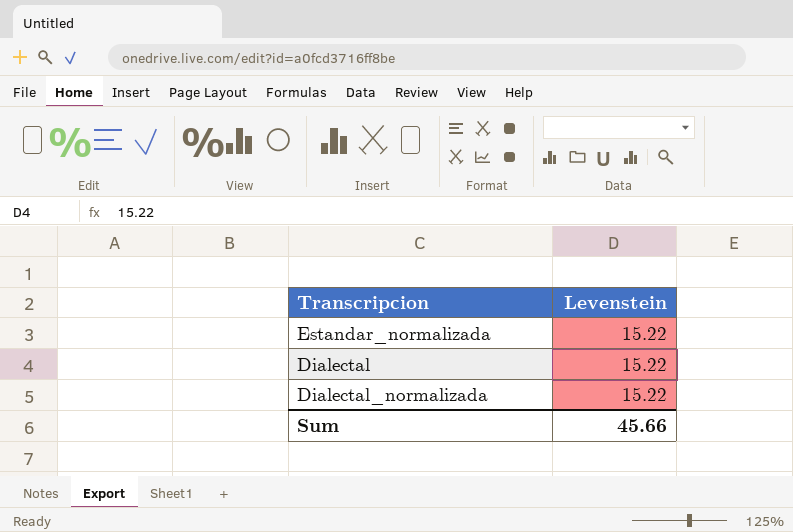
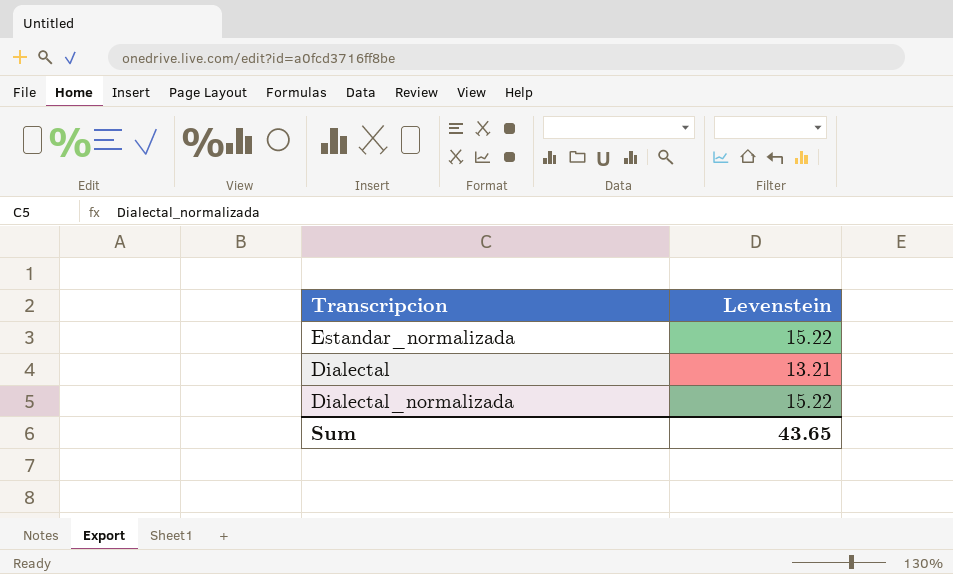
Dialectal | Levenstein: 15.22 -> 13.21
Sum | Levenstein: 45.66 -> 43.65

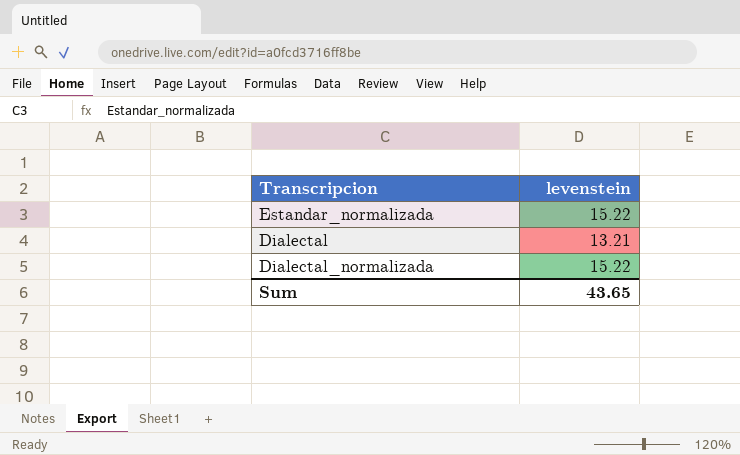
column name: Levenstein -> levenstein

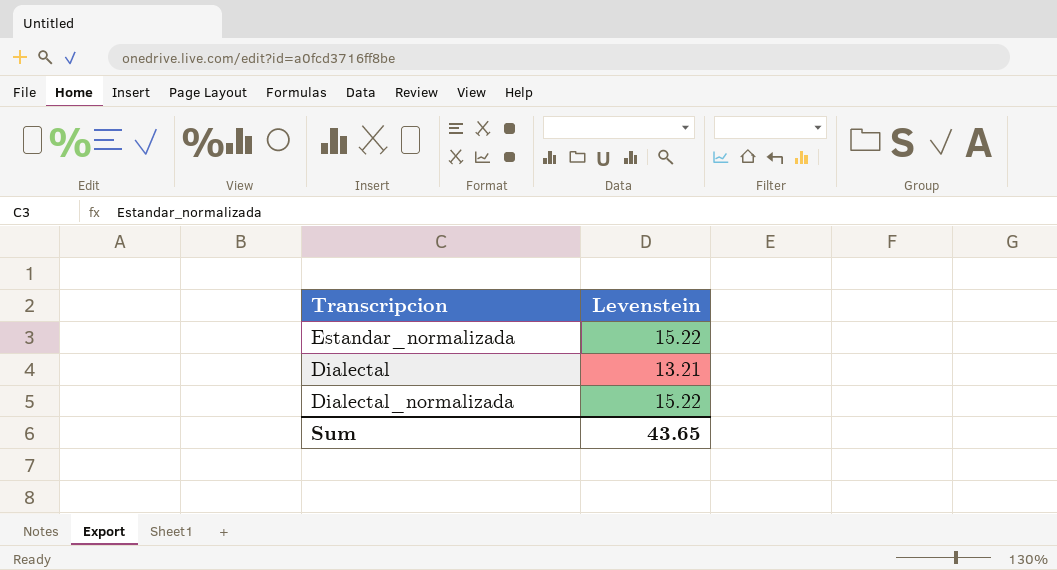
column name: levenstein -> Levenstein

